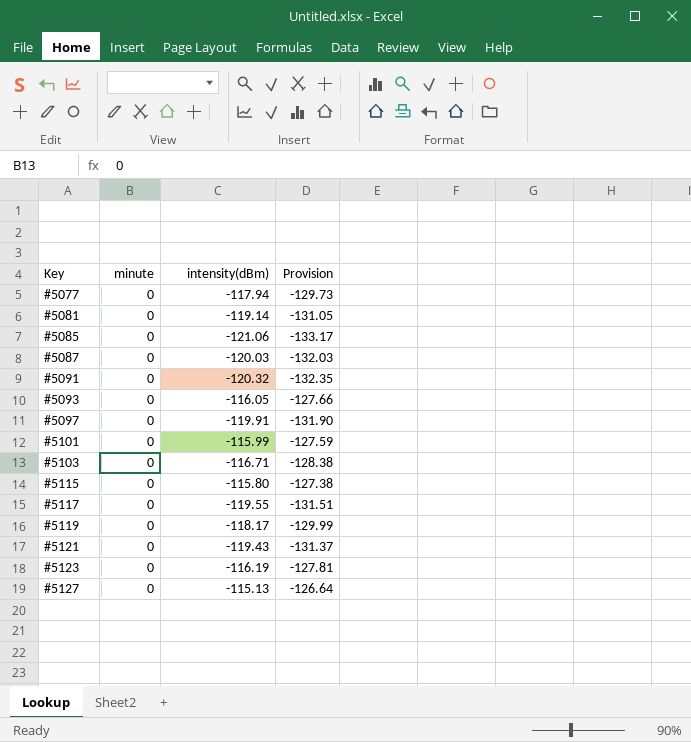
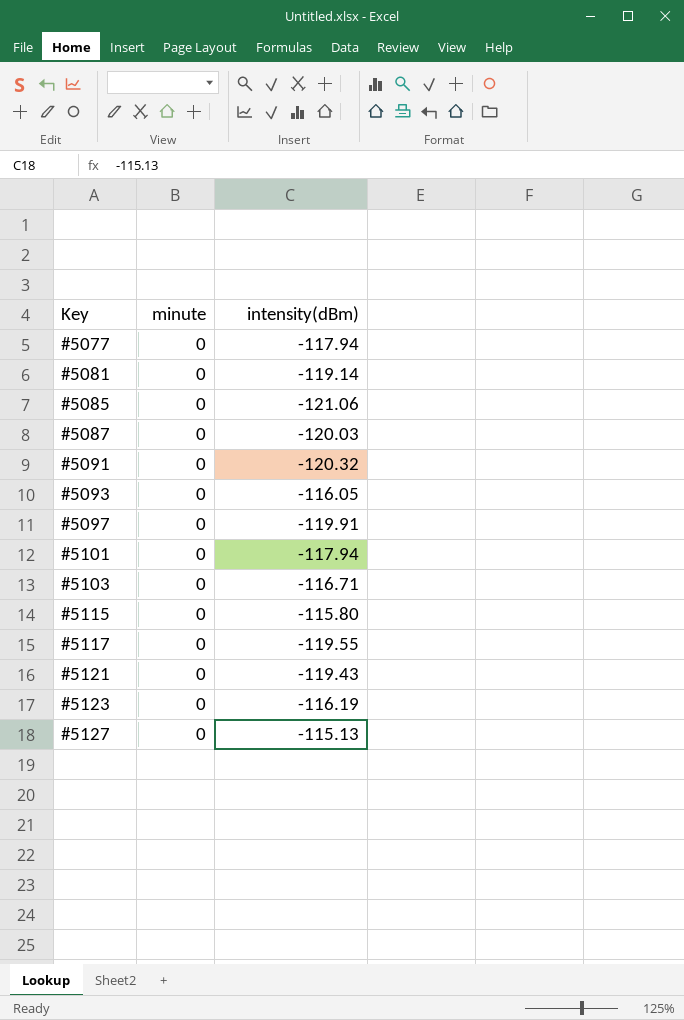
column Provision | formula: [intensity(dBm)] * 1.1 -> none
row #5119: 0 | -118.17 | -129.99 -> none
#5101 | intensity(dBm): -115.99 -> -117.94

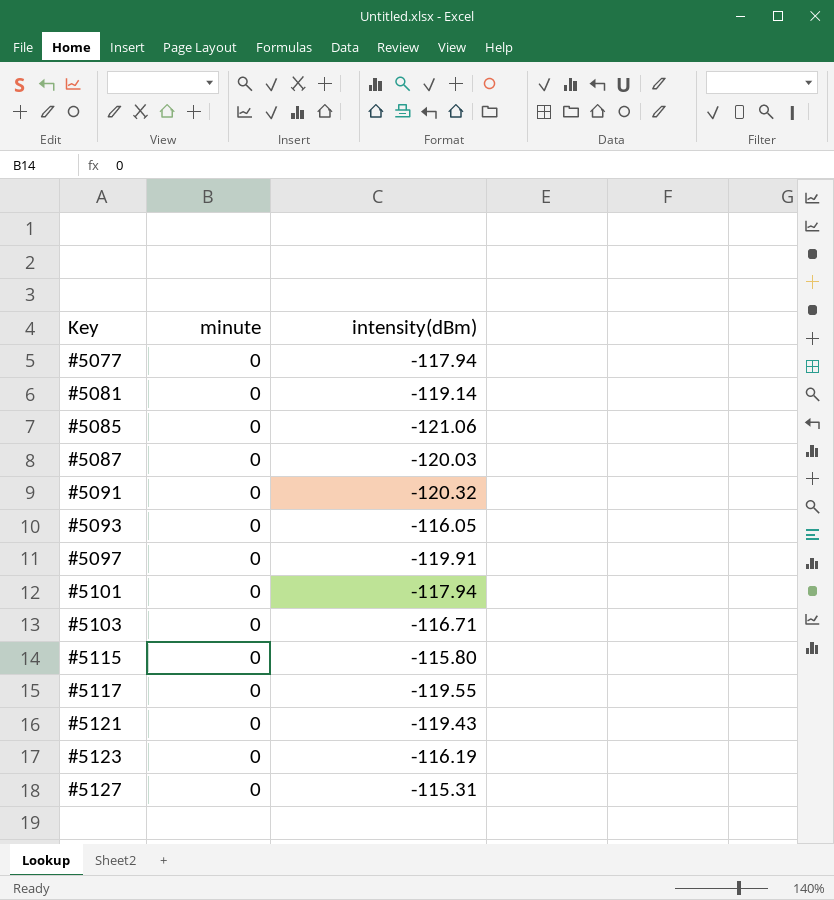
#5127 | intensity(dBm): -115.13 -> -115.31

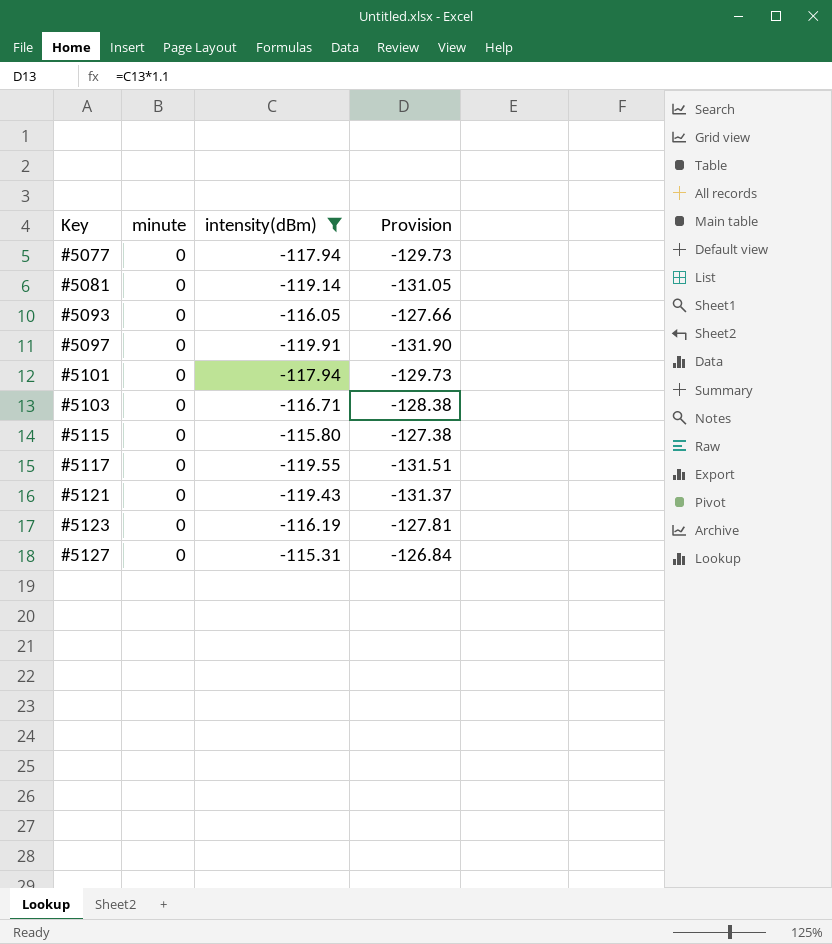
filter: none -> intensity(dBm) >= -119.91
column Provision | formula: none -> [intensity(dBm)] * 1.1

